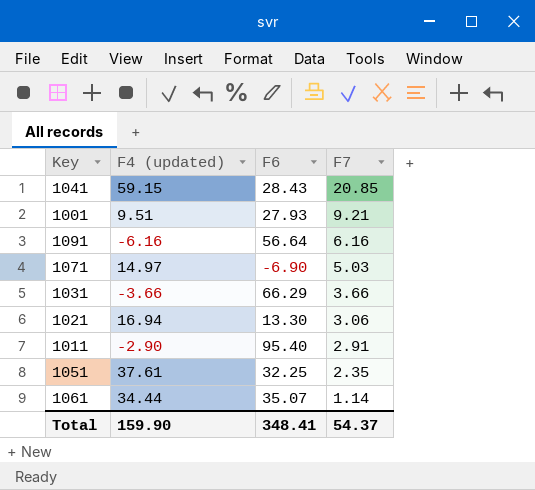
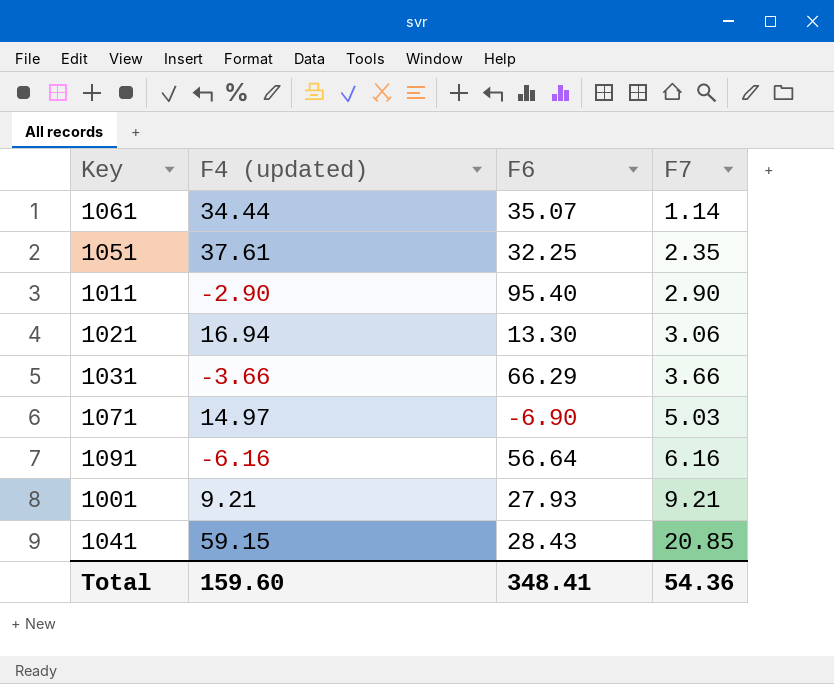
row order: F7 descending -> F7 ascending
1011 | F7: 2.91 -> 2.90
1001 | F4 (updated): 9.51 -> 9.21
Total | F4 (updated): 159.90 -> 159.60
Total | F7: 54.37 -> 54.36

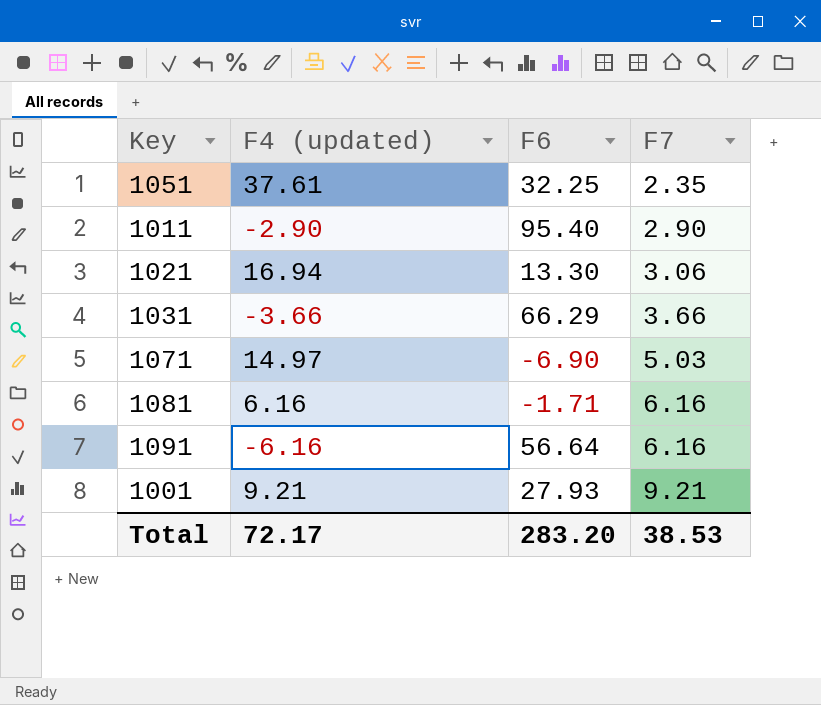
row 1061: 34.44 | 35.07 | 1.14 -> none
row 1041: 59.15 | 28.43 | 20.85 -> none
row 1081: none -> 6.16 | -1.71 | 6.16
Total | F4 (updated): 159.60 -> 72.17
Total | F6: 348.41 -> 283.20
Total | F7: 54.36 -> 38.53

